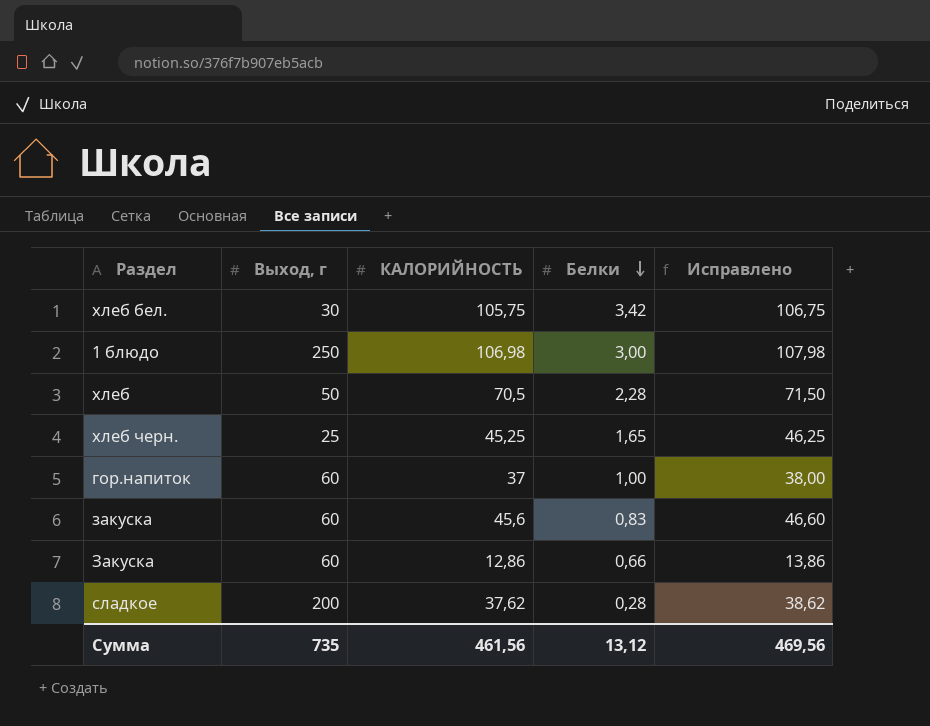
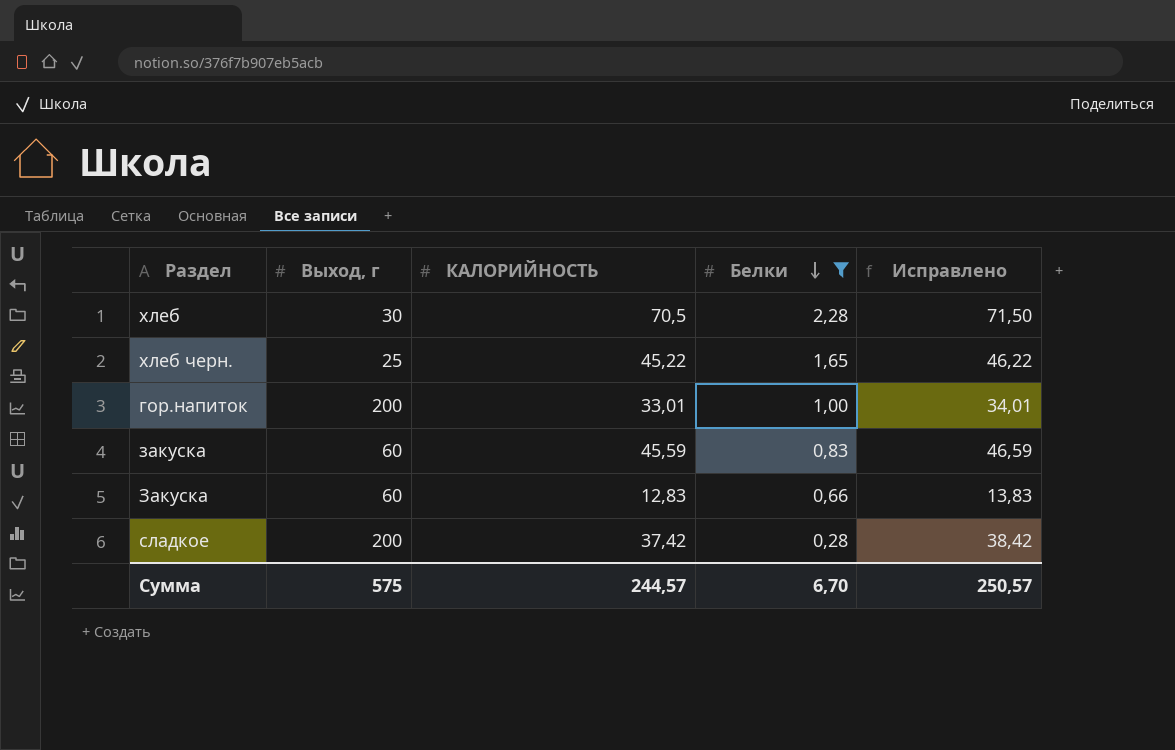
filter: none -> Белки <= 2,28
хлеб | Выход, г: 50 -> 30
хлеб черн. | КАЛОРИЙНОСТЬ: 45,25 -> 45,22
хлеб черн. | Исправлено: 46,25 -> 46,22
гор.напиток | Выход, г: 60 -> 200
гор.напиток | КАЛОРИЙНОСТЬ: 37 -> 33,01
гор.напиток | Исправлено: 38,00 -> 34,01
закуска | КАЛОРИЙНОСТЬ: 45,6 -> 45,59
закуска | Исправлено: 46,60 -> 46,59
Закуска | КАЛОРИЙНОСТЬ: 12,86 -> 12,83
Закуска | Исправлено: 13,86 -> 13,83
сладкое | КАЛОРИЙНОСТЬ: 37,62 -> 37,42
сладкое | Исправлено: 38,62 -> 38,42
Сумма | Выход, г: 735 -> 575
Сумма | КАЛОРИЙНОСТЬ: 461,56 -> 244,57
Сумма | Белки: 13,12 -> 6,70
Сумма | Исправлено: 469,56 -> 250,57

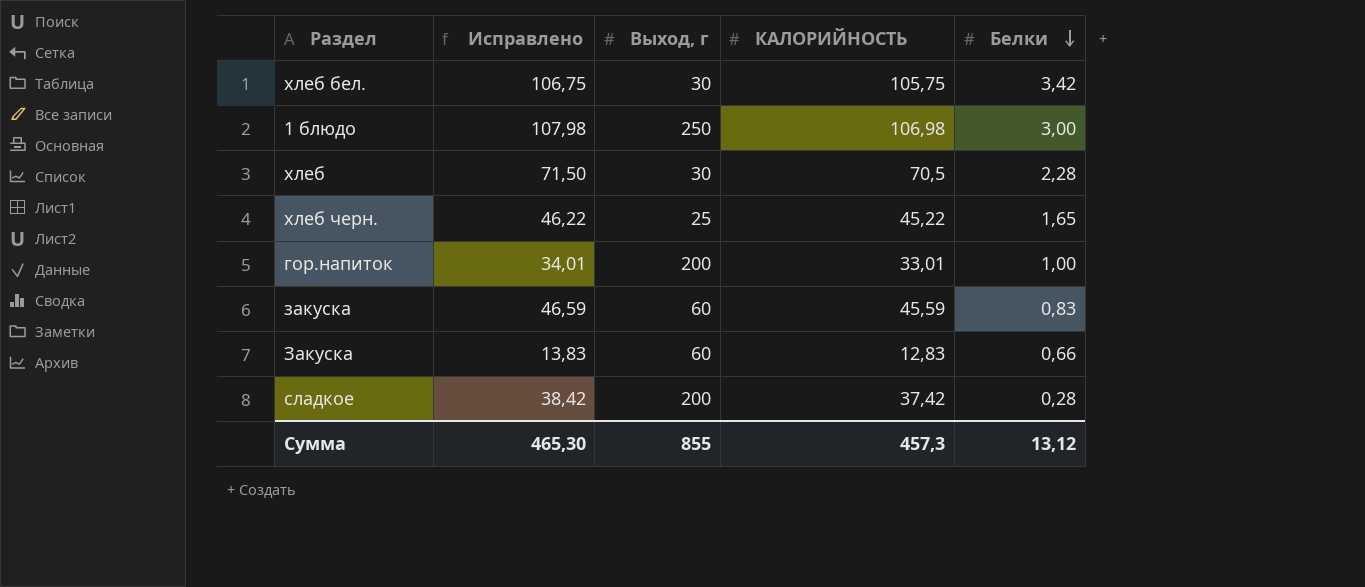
filter: Белки <= 2,28 -> none
column Исправлено | position: 5 -> 2
Сумма | Исправлено: 250,57 -> 465,30
Сумма | Выход, г: 575 -> 855
Сумма | КАЛОРИЙНОСТЬ: 244,57 -> 457,3
Сумма | Белки: 6,70 -> 13,12

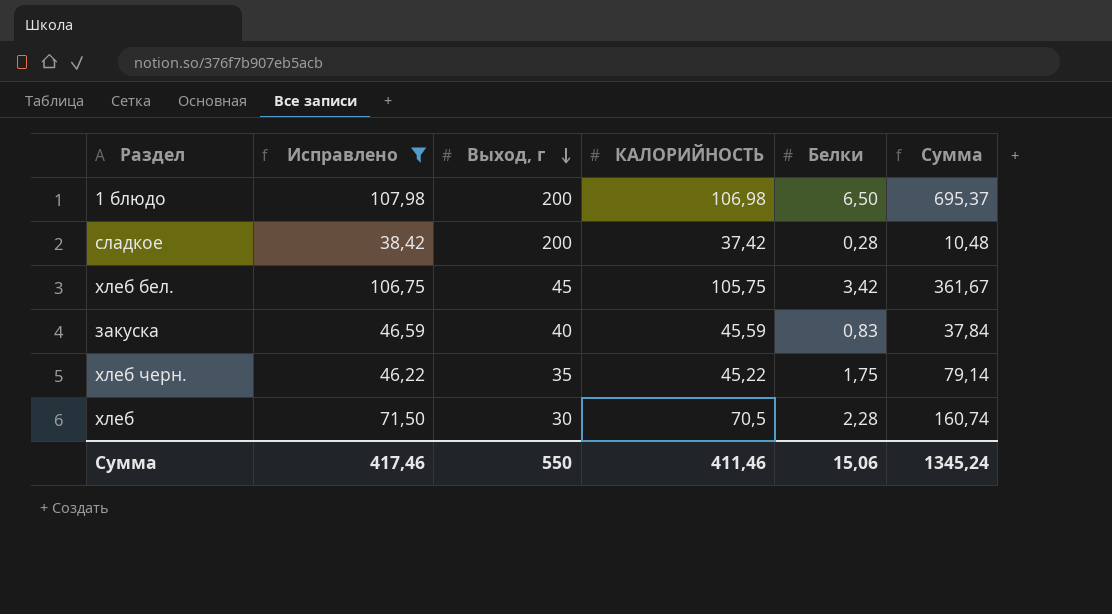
filter: none -> Исправлено >= 38,42
row order: Белки descending -> Выход, г descending
column Сумма | formula: none -> [КАЛОРИЙНОСТЬ] * [Белки]
1 блюдо | Выход, г: 250 -> 200
1 блюдо | Белки: 3,00 -> 6,50
хлеб бел. | Выход, г: 30 -> 45
закуска | Выход, г: 60 -> 40
хлеб черн. | Выход, г: 25 -> 35
хлеб черн. | Белки: 1,65 -> 1,75
Сумма | Исправлено: 465,30 -> 417,46
Сумма | Выход, г: 855 -> 550
Сумма | КАЛОРИЙНОСТЬ: 457,3 -> 411,46
Сумма | Белки: 13,12 -> 15,06

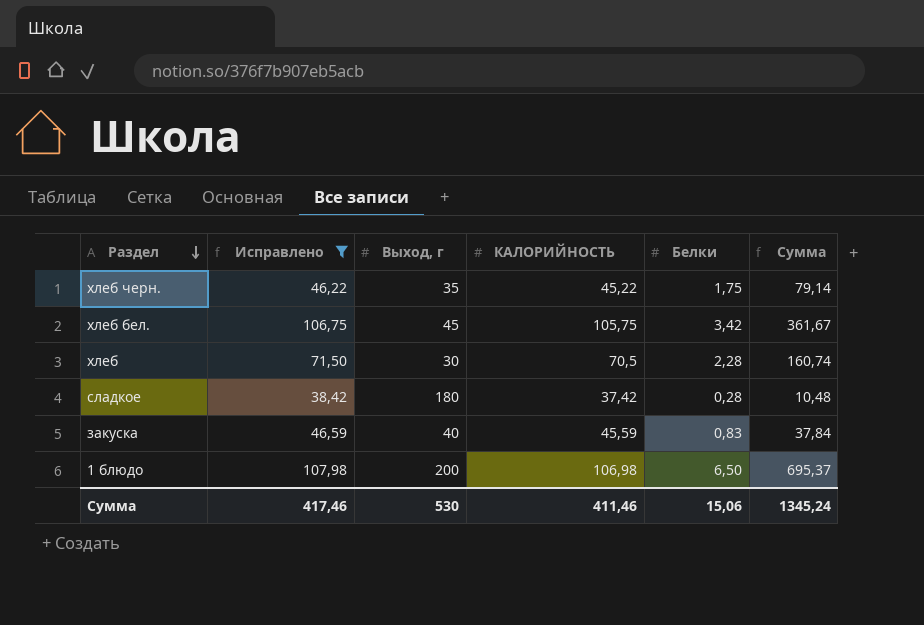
row order: Выход, г descending -> Раздел descending
сладкое | Выход, г: 200 -> 180
Сумма | Выход, г: 550 -> 530

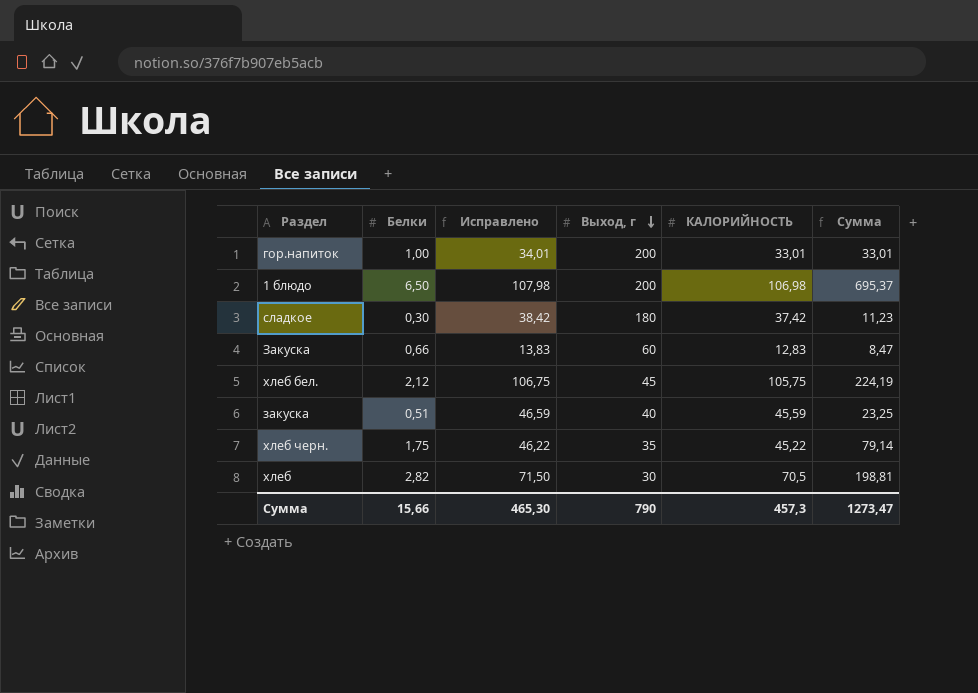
filter: Исправлено >= 38,42 -> none
row order: Раздел descending -> Выход, г descending
column Белки | position: 5 -> 2
сладкое | Белки: 0,28 -> 0,30
сладкое | Сумма: 10,48 -> 11,23
хлеб бел. | Белки: 3,42 -> 2,12
хлеб бел. | Сумма: 361,67 -> 224,19
закуска | Белки: 0,83 -> 0,51
закуска | Сумма: 37,84 -> 23,25
хлеб | Белки: 2,28 -> 2,82
хлеб | Сумма: 160,74 -> 198,81
Сумма | Белки: 15,06 -> 15,66
Сумма | Исправлено: 417,46 -> 465,30
Сумма | Выход, г: 530 -> 790
Сумма | КАЛОРИЙНОСТЬ: 411,46 -> 457,3
Сумма | Сумма: 1345,24 -> 1273,47

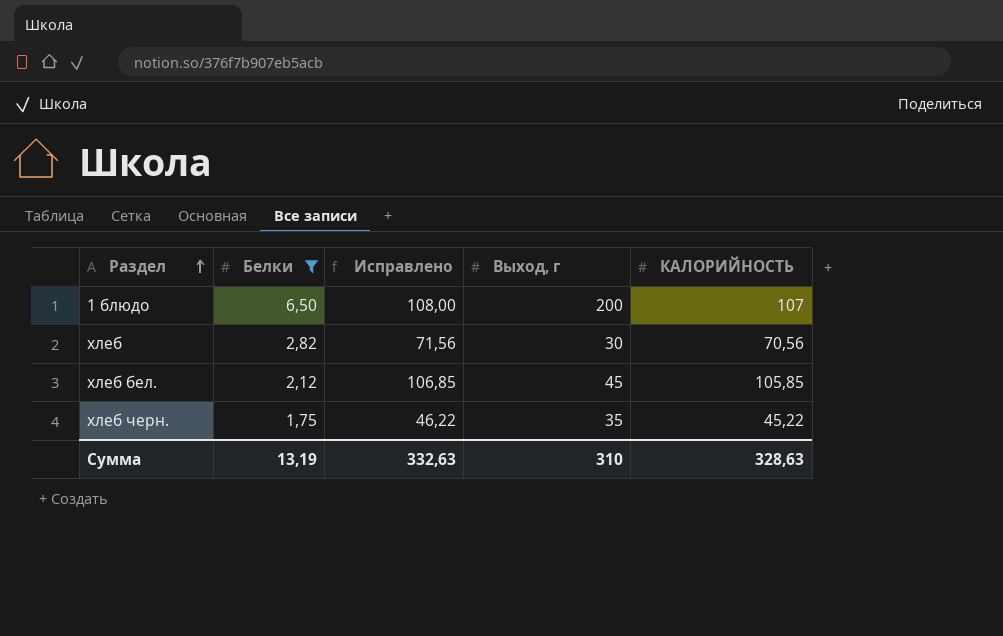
filter: none -> Белки >= 1,75
row order: Выход, г descending -> Раздел ascending
column Сумма | formula: [Белки] * [КАЛОРИЙНОСТЬ] -> none
1 блюдо | Исправлено: 107,98 -> 108,00
1 блюдо | КАЛОРИЙНОСТЬ: 106,98 -> 107
хлеб | Исправлено: 71,50 -> 71,56
хлеб | КАЛОРИЙНОСТЬ: 70,5 -> 70,56
хлеб бел. | Исправлено: 106,75 -> 106,85
хлеб бел. | КАЛОРИЙНОСТЬ: 105,75 -> 105,85
Сумма | Белки: 15,66 -> 13,19
Сумма | Исправлено: 465,30 -> 332,63
Сумма | Выход, г: 790 -> 310
Сумма | КАЛОРИЙНОСТЬ: 457,3 -> 328,63

